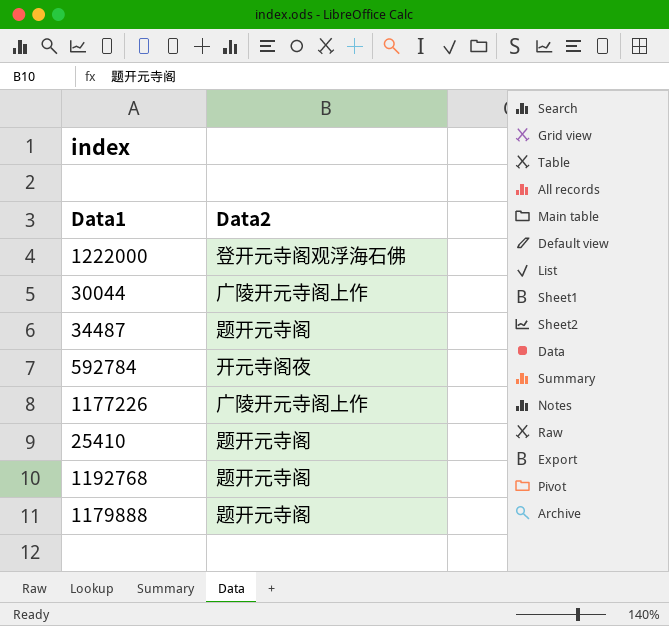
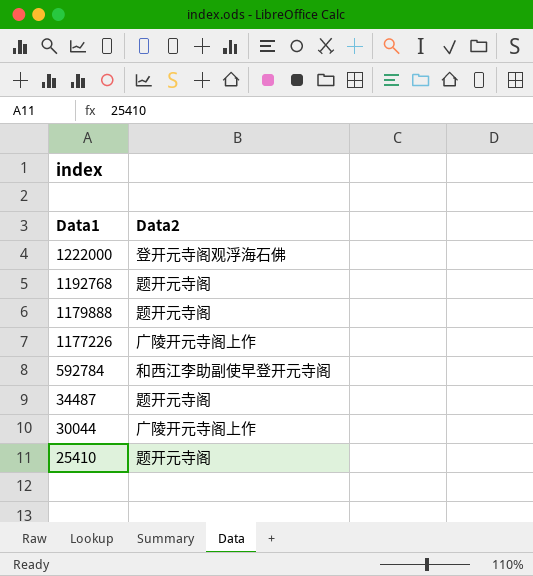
row order: none -> Data1 descending
592784 | Data2: 开元寺阁夜 -> 和西江李助副使早登开元寺阁

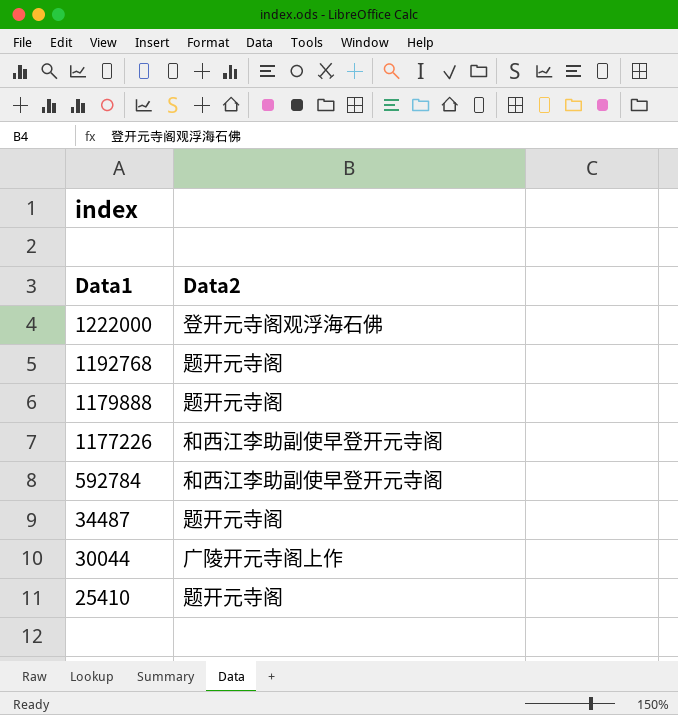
1177226 | Data2: 广陵开元寺阁上作 -> 和西江李助副使早登开元寺阁

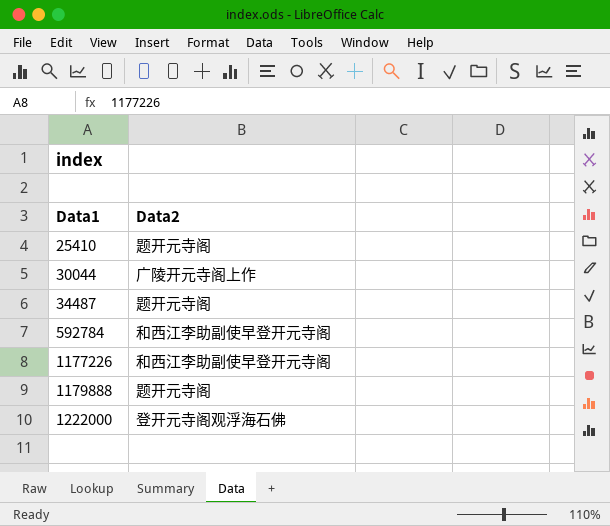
row order: Data1 descending -> Data1 ascending
row 1192768: 题开元寺阁 -> none

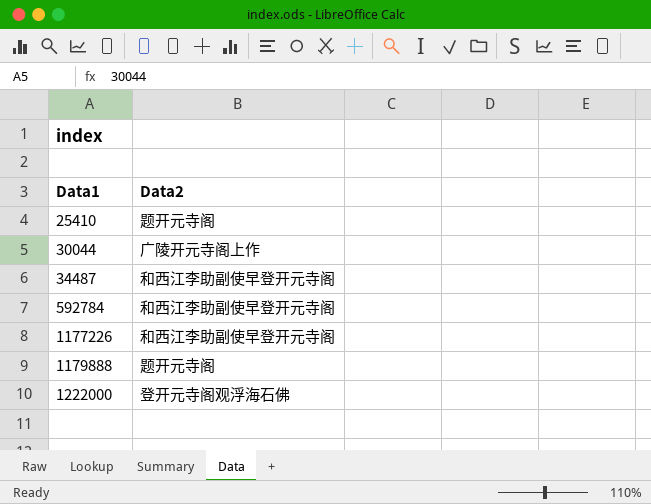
34487 | Data2: 题开元寺阁 -> 和西江李助副使早登开元寺阁

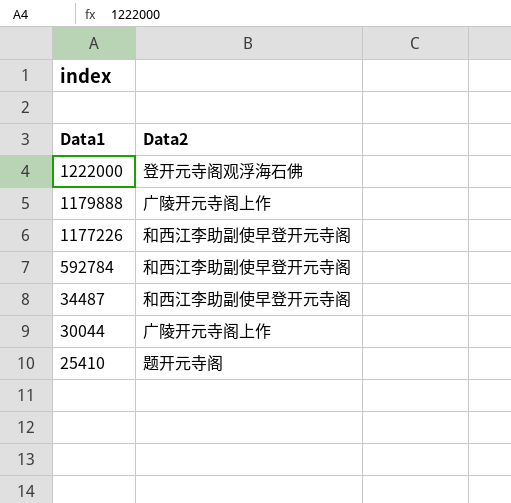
row order: Data1 ascending -> Data1 descending
1179888 | Data2: 题开元寺阁 -> 广陵开元寺阁上作

